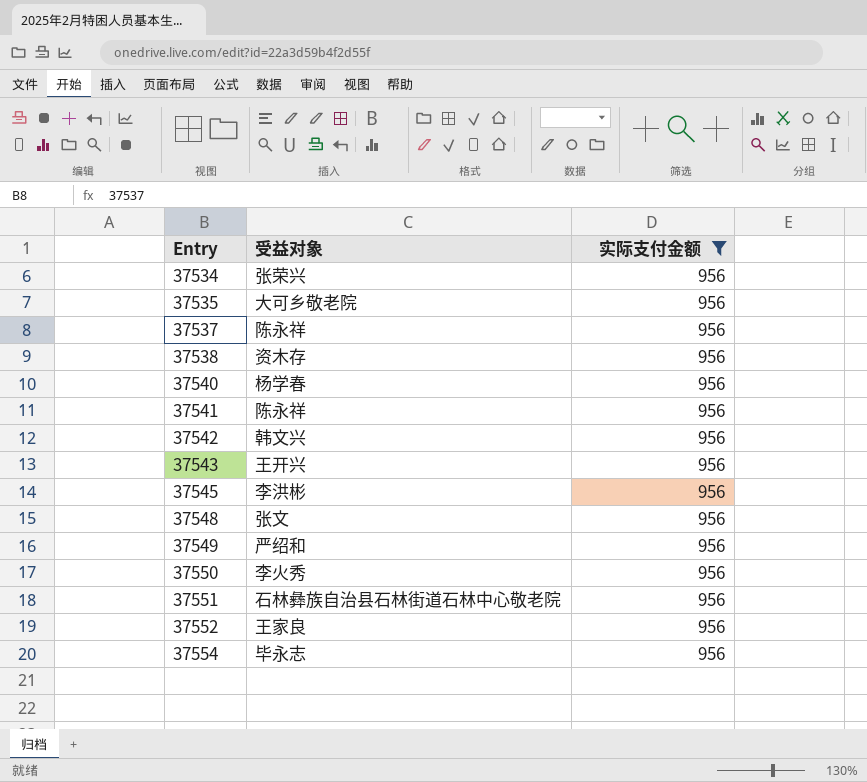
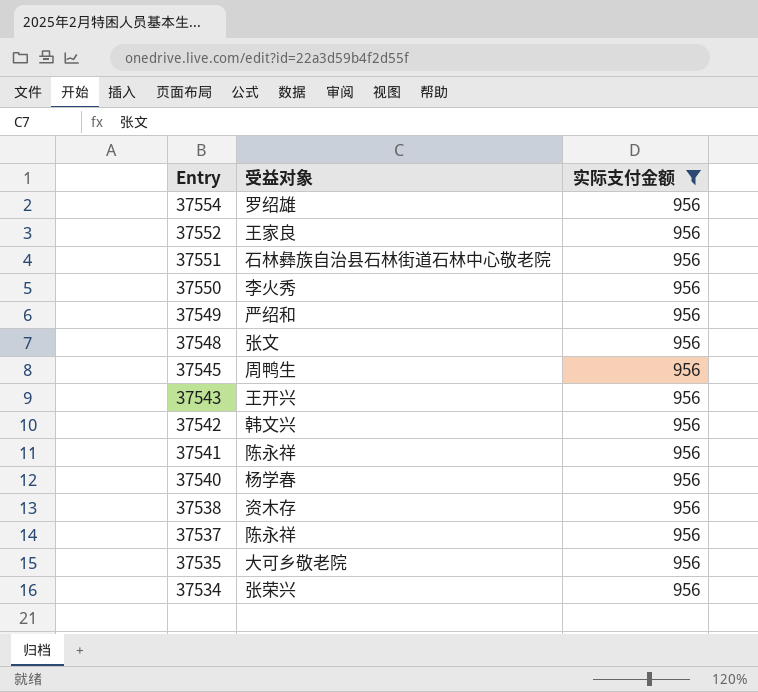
row order: Entry ascending -> Entry descending
37554 | 受益对象: 毕永志 -> 罗绍雄
37545 | 受益对象: 李洪彬 -> 周鸭生

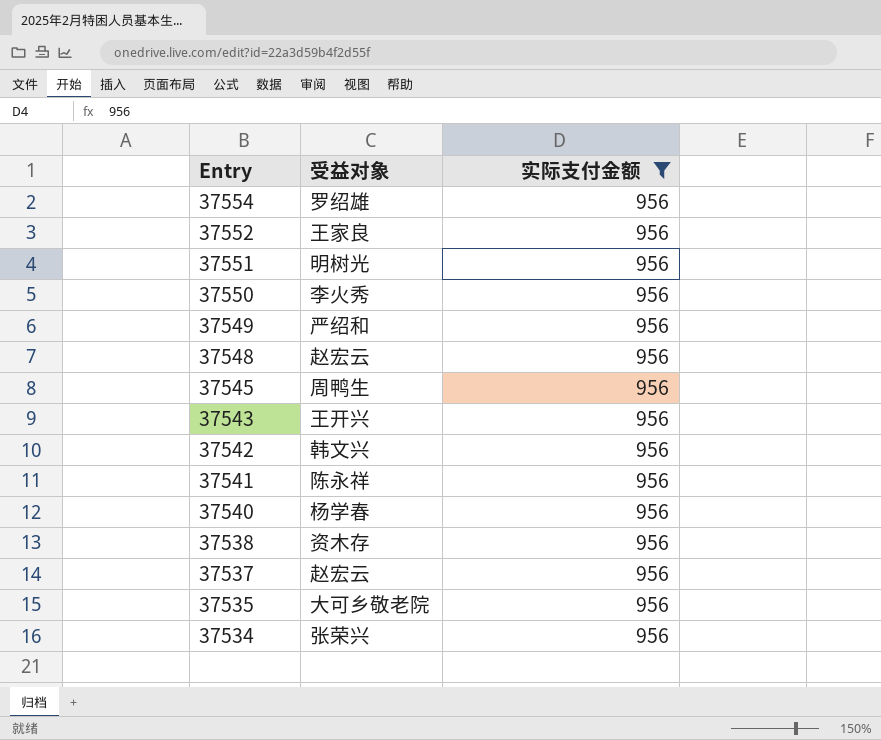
37551 | 受益对象: 石林彝族自治县石林街道石林中心敬老院 -> 明树光
37548 | 受益对象: 张文 -> 赵宏云
37537 | 受益对象: 陈永祥 -> 赵宏云

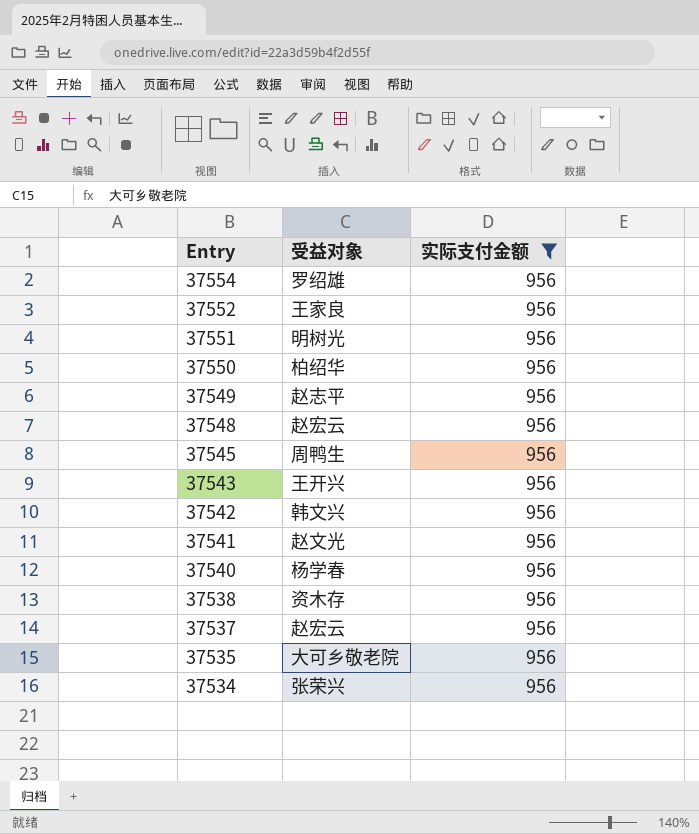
37550 | 受益对象: 李火秀 -> 柏绍华
37549 | 受益对象: 严绍和 -> 赵志平
37541 | 受益对象: 陈永祥 -> 赵文光

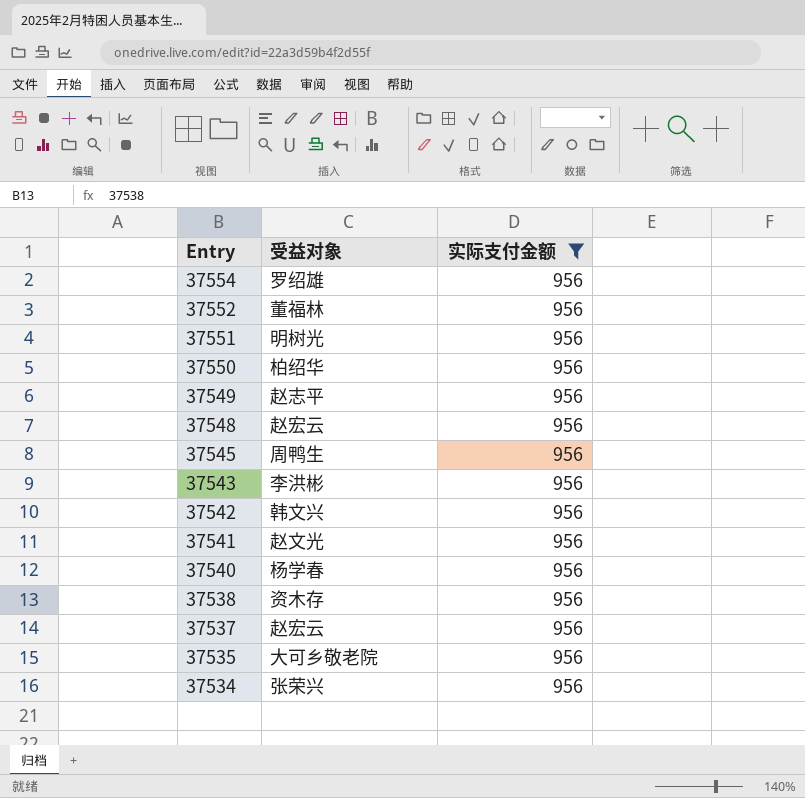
37552 | 受益对象: 王家良 -> 董福林
37543 | 受益对象: 王开兴 -> 李洪彬

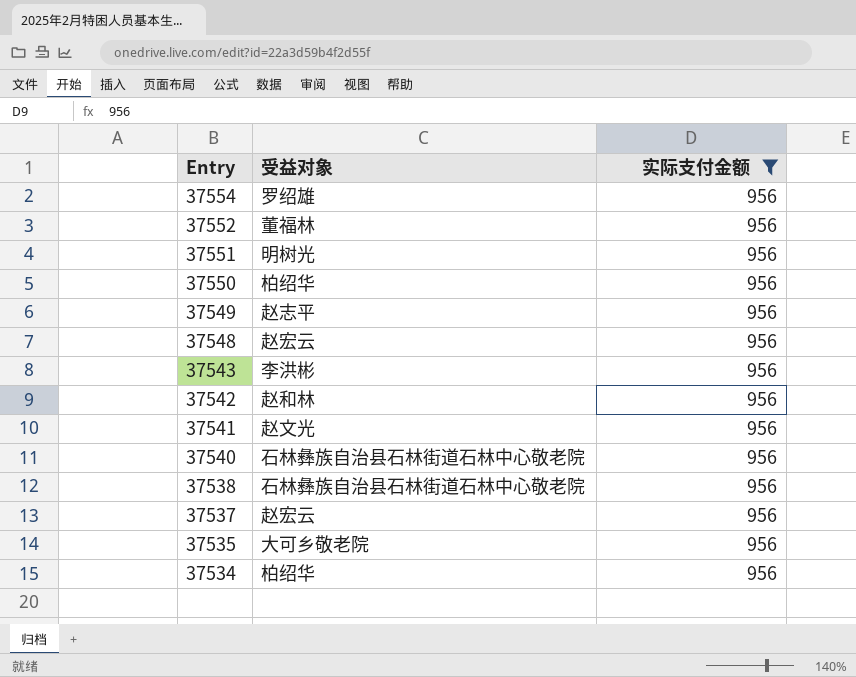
row 37545: 周鸭生 | 956 -> none
37542 | 受益对象: 韩文兴 -> 赵和林
37540 | 受益对象: 杨学春 -> 石林彝族自治县石林街道石林中心敬老院
37538 | 受益对象: 资木存 -> 石林彝族自治县石林街道石林中心敬老院
37534 | 受益对象: 张荣兴 -> 柏绍华

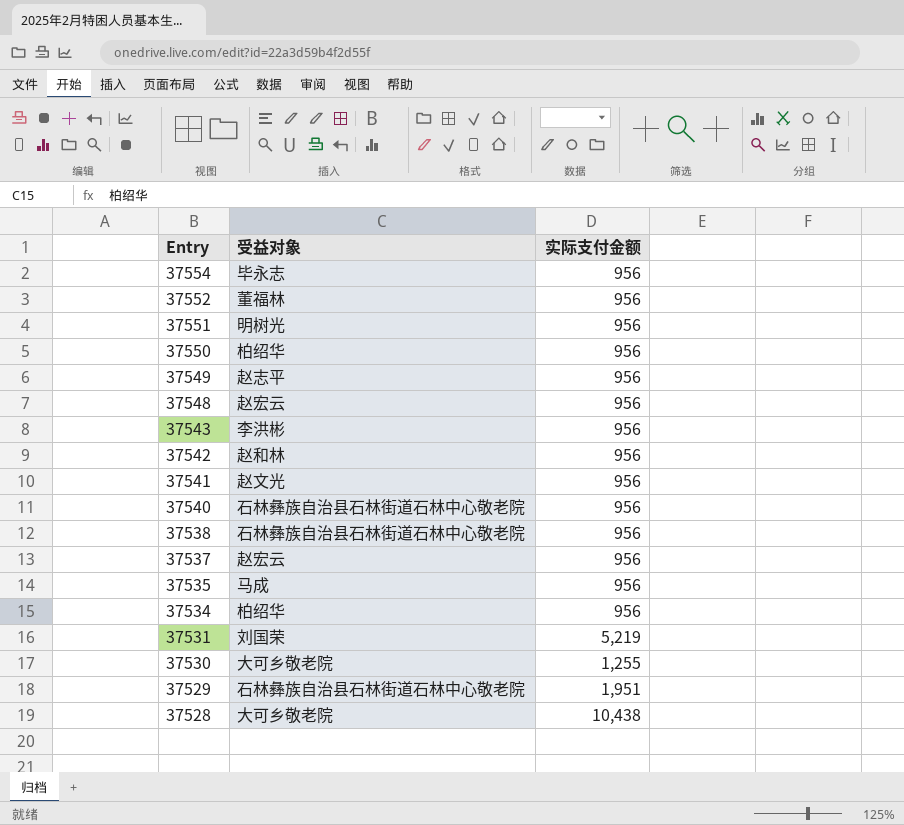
filter: 实际支付金额 = 956 -> none
37554 | 受益对象: 罗绍雄 -> 毕永志
37535 | 受益对象: 大可乡敬老院 -> 马成

